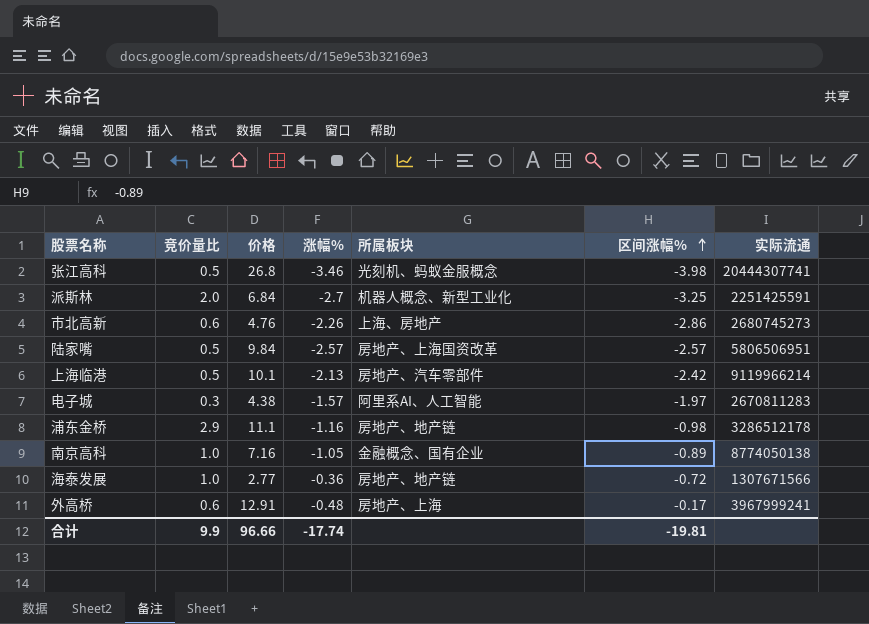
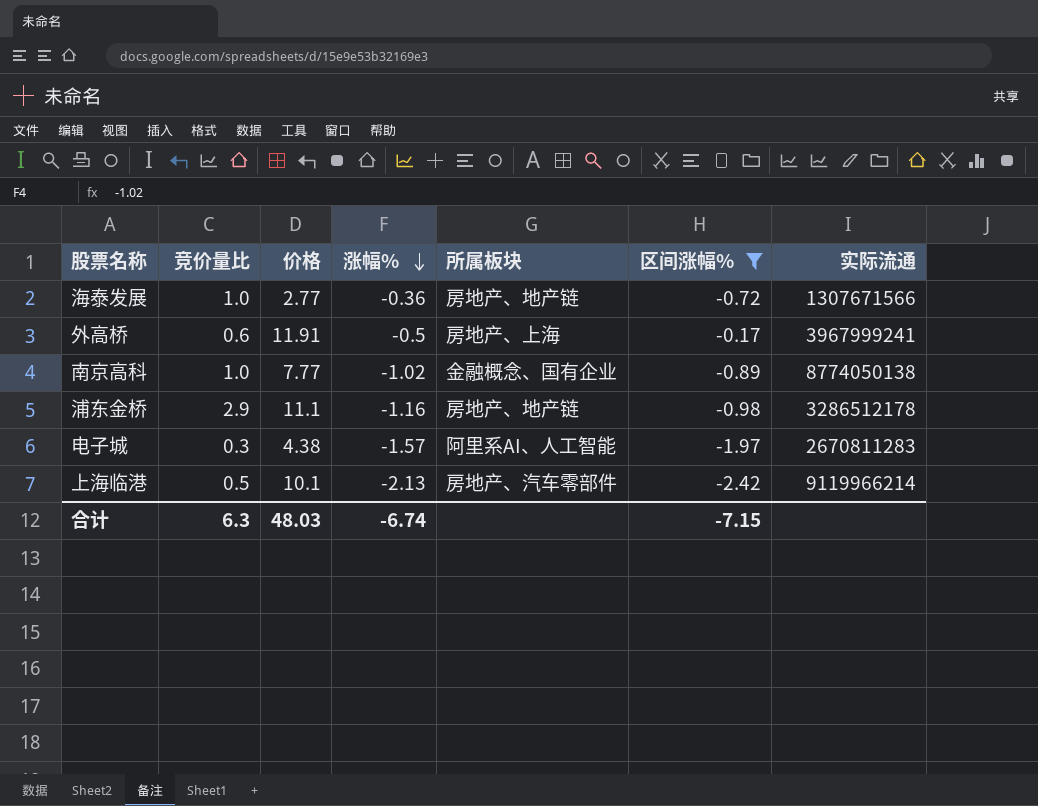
filter: none -> 区间涨幅% >= -2.42
row order: 区间涨幅% ascending -> 涨幅% descending
外高桥 | 价格: 12.91 -> 11.91
外高桥 | 涨幅%: -0.48 -> -0.5
南京高科 | 价格: 7.16 -> 7.77
南京高科 | 涨幅%: -1.05 -> -1.02
合计 | 竞价量比: 9.9 -> 6.3
合计 | 价格: 96.66 -> 48.03
合计 | 涨幅%: -17.74 -> -6.74
合计 | 区间涨幅%: -19.81 -> -7.15

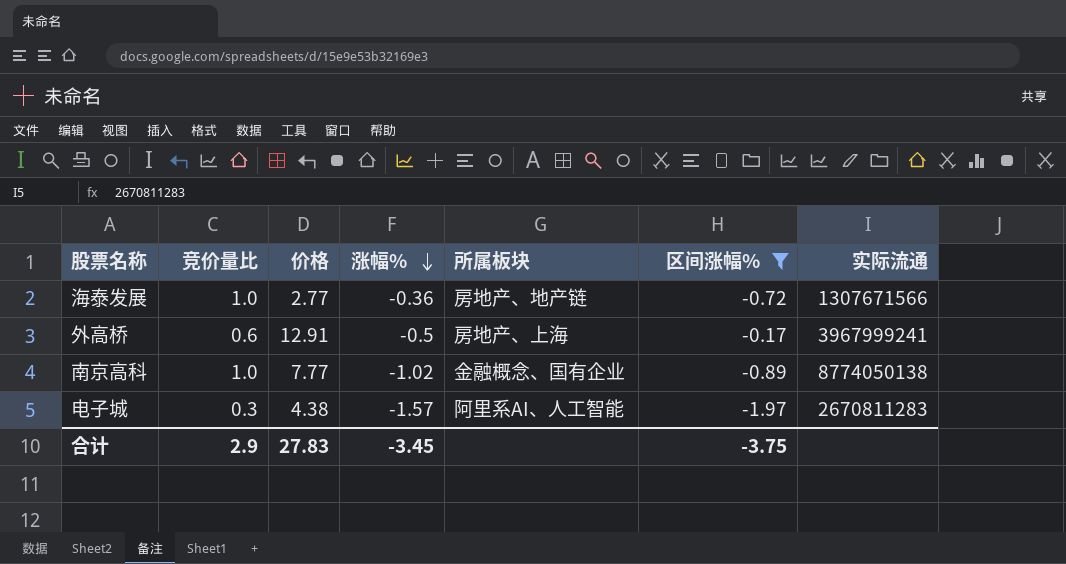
row 浦东金桥: 2.9 | 11.1 | -1.16 | 房地产、地产链 | -0.98 | 3286512178 -> none
row 上海临港: 0.5 | 10.1 | -2.13 | 房地产、汽车零部件 | -2.42 | 9119966214 -> none
外高桥 | 价格: 11.91 -> 12.91
合计 | 竞价量比: 6.3 -> 2.9
合计 | 价格: 48.03 -> 27.83
合计 | 涨幅%: -6.74 -> -3.45
合计 | 区间涨幅%: -7.15 -> -3.75

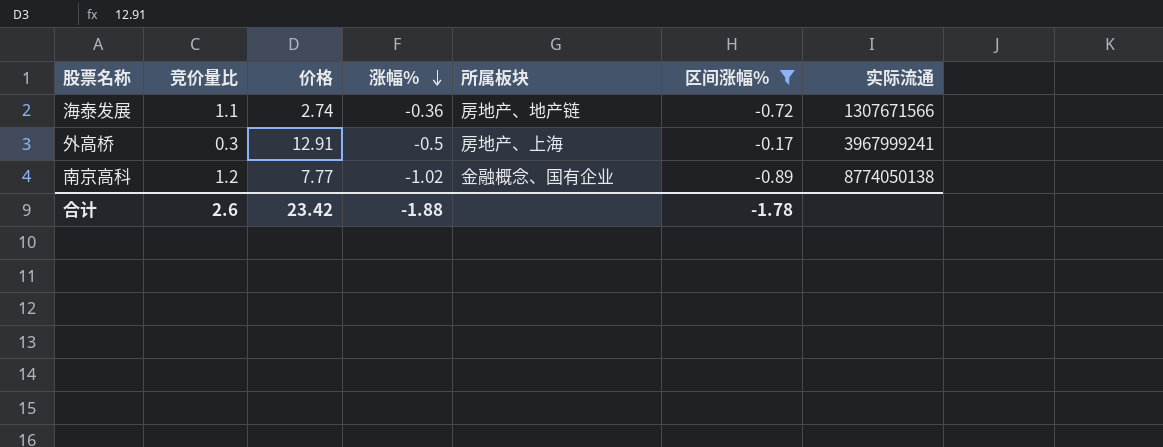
row 电子城: 0.3 | 4.38 | -1.57 | 阿里系AI、人工智能 | -1.97 | 2670811283 -> none
海泰发展 | 竞价量比: 1.0 -> 1.1
海泰发展 | 价格: 2.77 -> 2.74
外高桥 | 竞价量比: 0.6 -> 0.3
南京高科 | 竞价量比: 1.0 -> 1.2
合计 | 竞价量比: 2.9 -> 2.6
合计 | 价格: 27.83 -> 23.42
合计 | 涨幅%: -3.45 -> -1.88
合计 | 区间涨幅%: -3.75 -> -1.78

